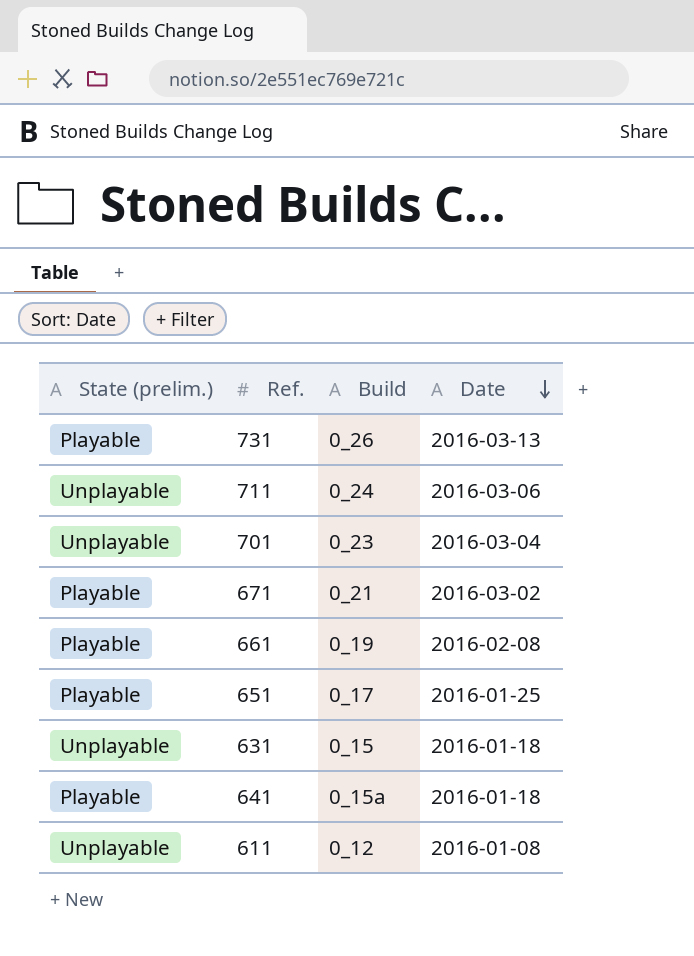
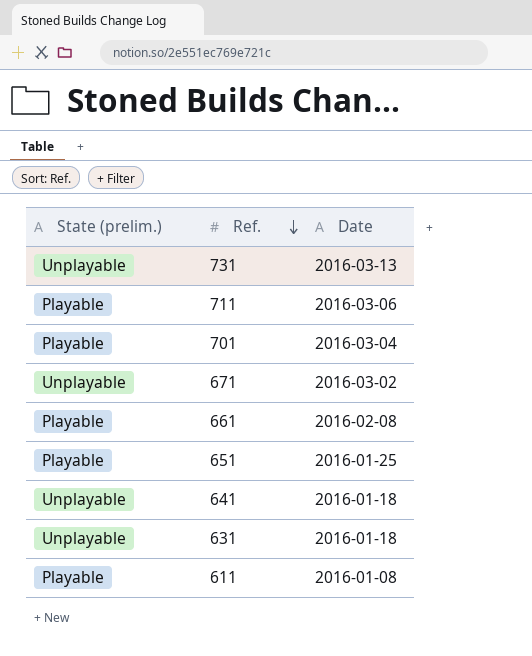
row order: Date descending -> Ref. descending
column Build | position: 3 -> none
731 | State (prelim.): Playable -> Unplayable
711 | State (prelim.): Unplayable -> Playable
701 | State (prelim.): Unplayable -> Playable
671 | State (prelim.): Playable -> Unplayable
641 | State (prelim.): Playable -> Unplayable
611 | State (prelim.): Unplayable -> Playable

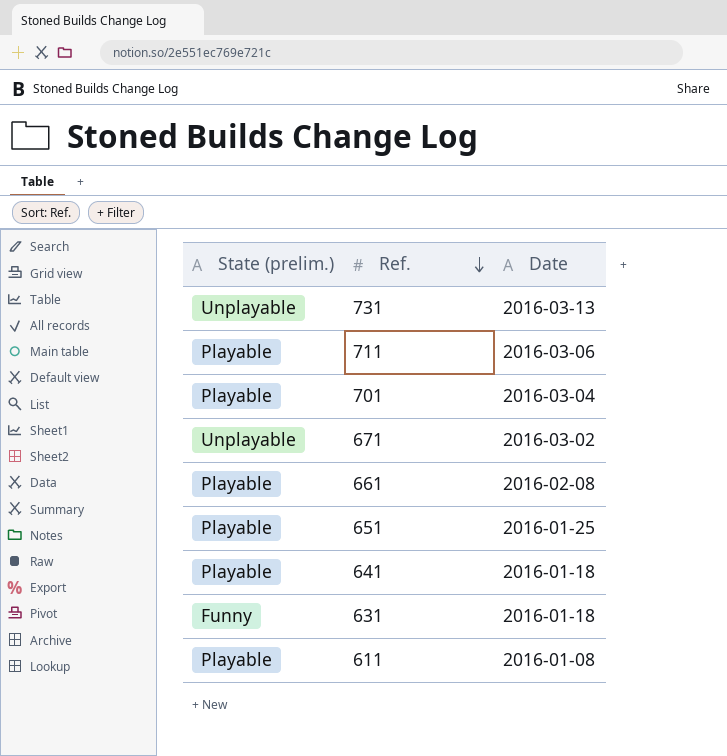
641 | State (prelim.): Unplayable -> Playable
631 | State (prelim.): Unplayable -> Funny

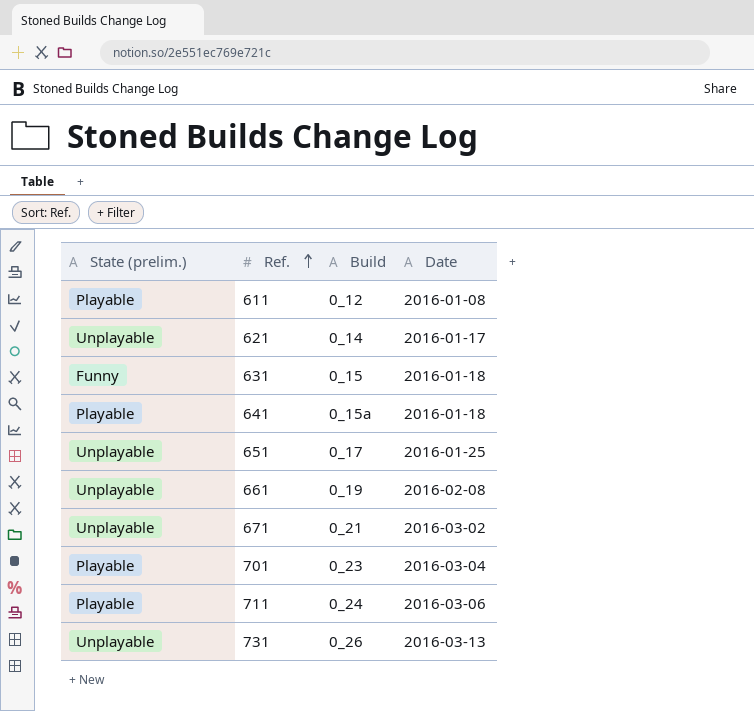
row order: Ref. descending -> Ref. ascending
column Build | position: none -> 3
row 621: none -> Unplayable | 0_14 | 2016-01-17
651 | State (prelim.): Playable -> Unplayable
661 | State (prelim.): Playable -> Unplayable

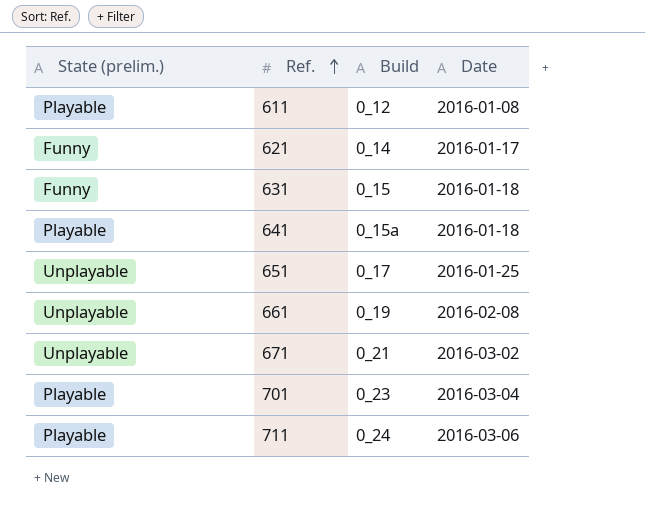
row 731: Unplayable | 0_26 | 2016-03-13 -> none
621 | State (prelim.): Unplayable -> Funny

